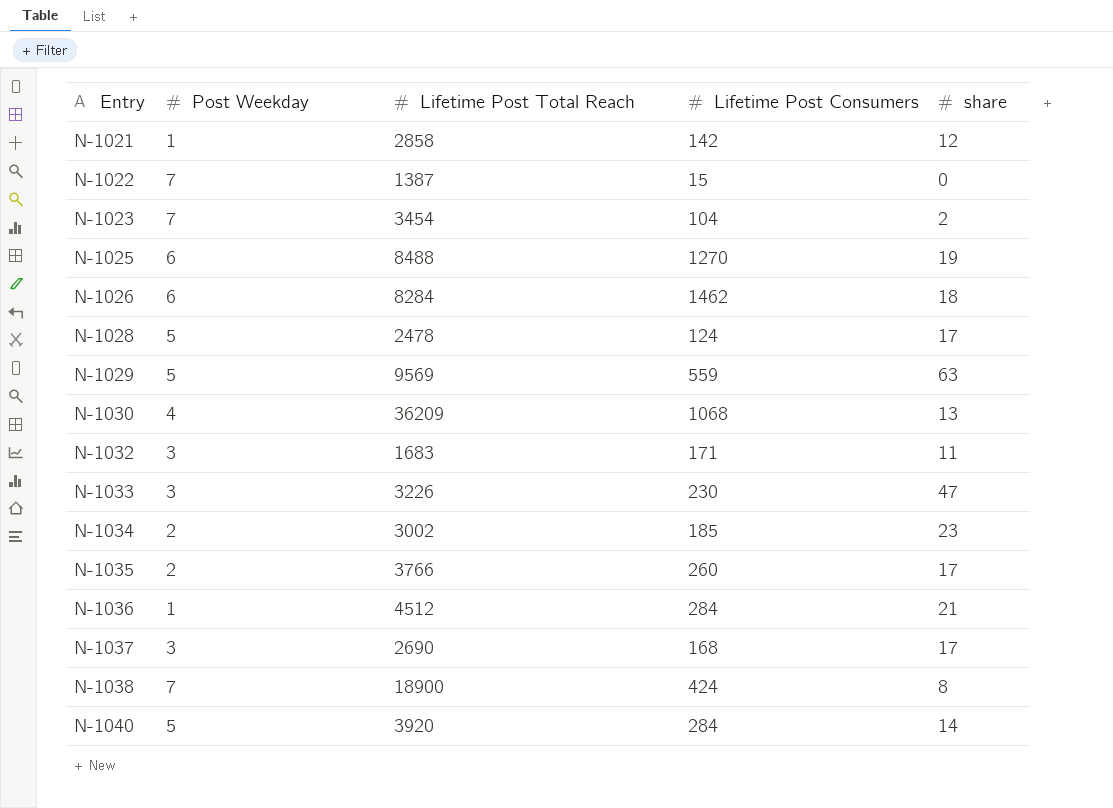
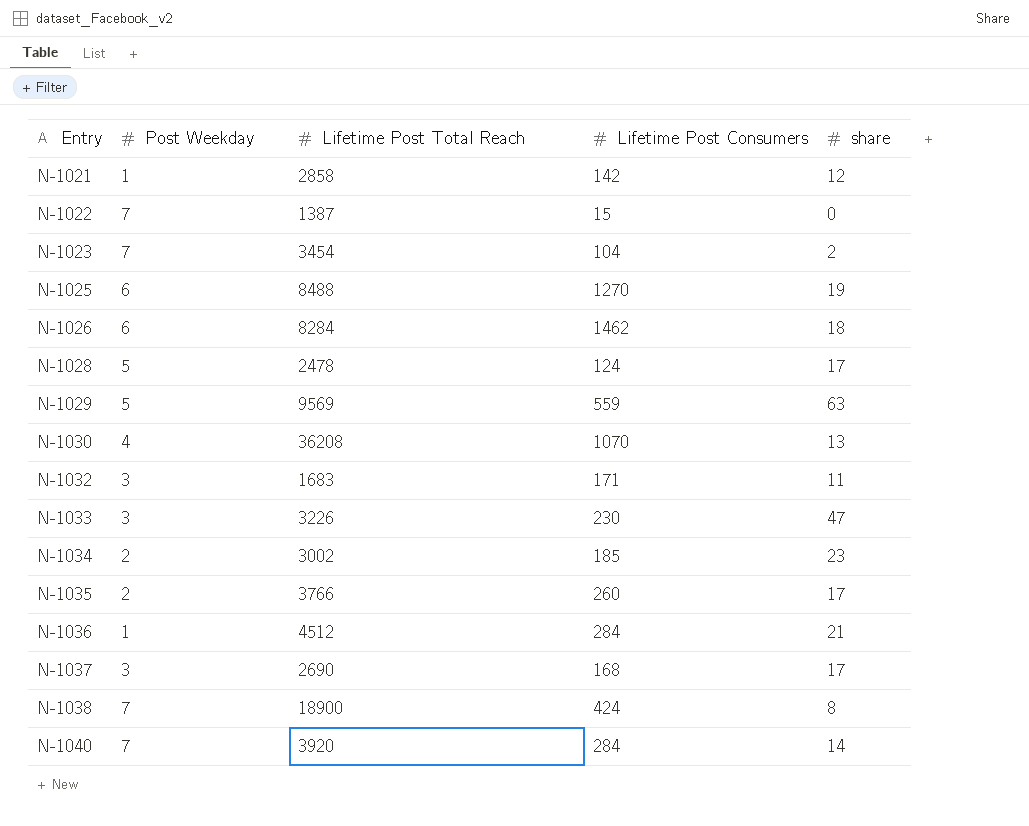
N-1030 | Lifetime Post Total Reach: 36209 -> 36208
N-1030 | Lifetime Post Consumers: 1068 -> 1070
N-1040 | Post Weekday: 5 -> 7

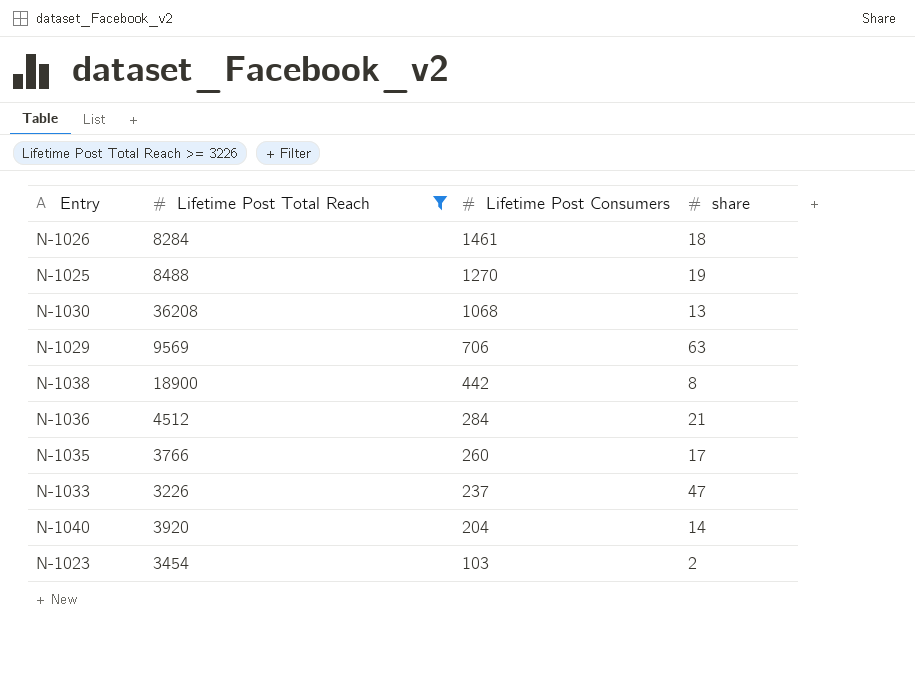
filter: none -> Lifetime Post Total Reach >= 3226
row order: Entry ascending -> Lifetime Post Consumers descending
column Post Weekday | position: 2 -> none
N-1026 | Lifetime Post Consumers: 1462 -> 1461
N-1030 | Lifetime Post Consumers: 1070 -> 1068
N-1029 | Lifetime Post Consumers: 559 -> 706
N-1038 | Lifetime Post Consumers: 424 -> 442
N-1033 | Lifetime Post Consumers: 230 -> 237
N-1040 | Lifetime Post Consumers: 284 -> 204
N-1023 | Lifetime Post Consumers: 104 -> 103

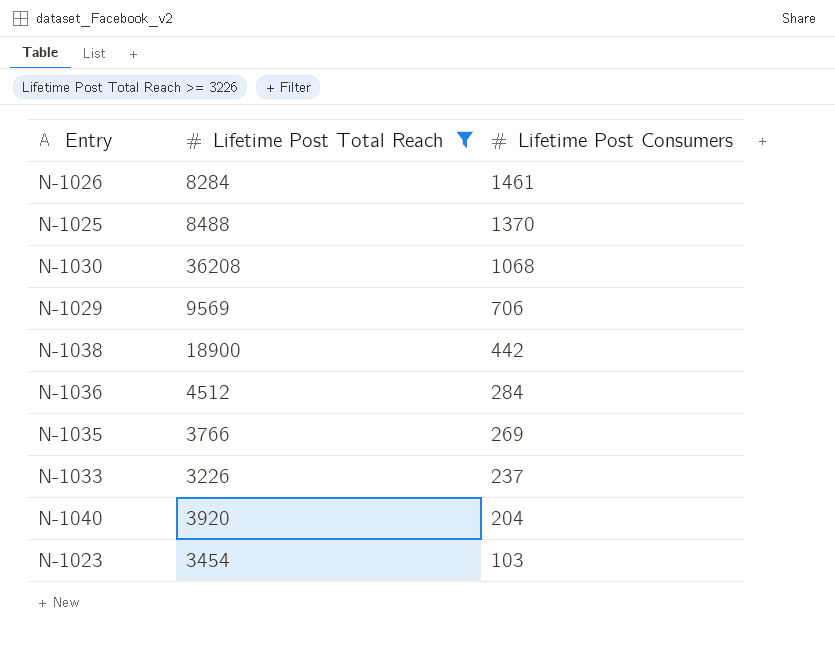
column share | position: 4 -> none
N-1025 | Lifetime Post Consumers: 1270 -> 1370
N-1035 | Lifetime Post Consumers: 260 -> 269

